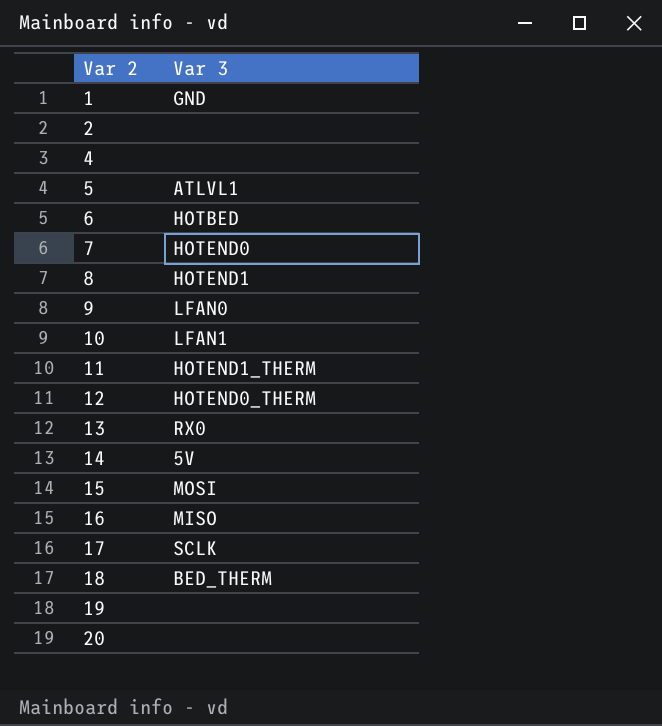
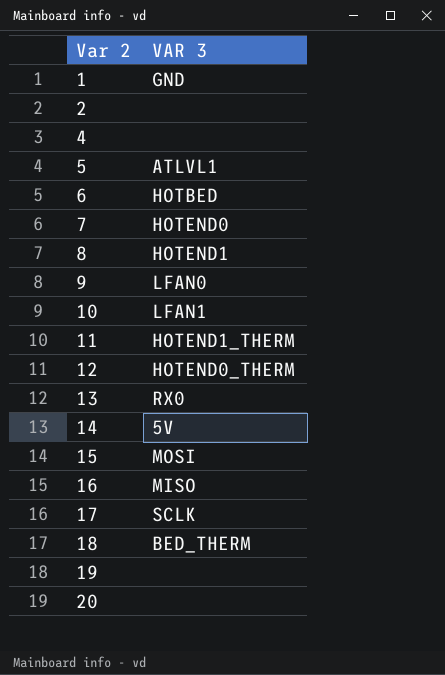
column name: Var 3 -> VAR 3

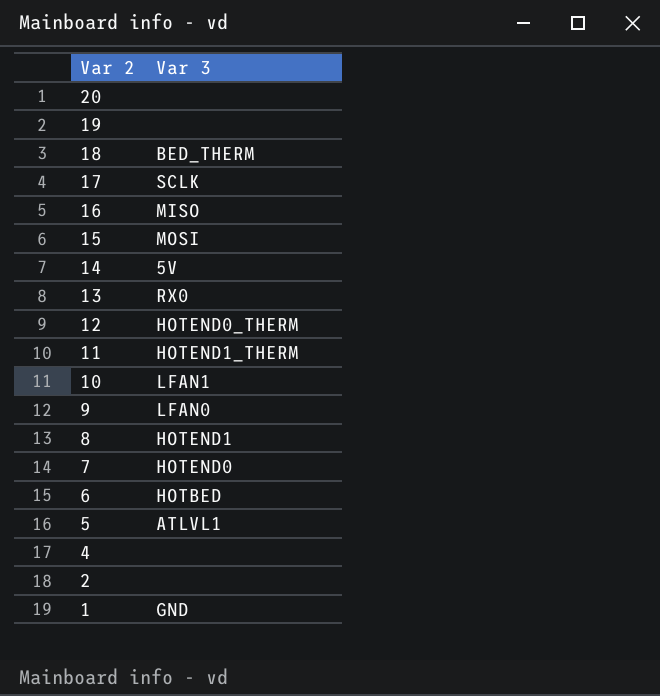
row order: Var 2 ascending -> Var 2 descending
column name: VAR 3 -> Var 3

